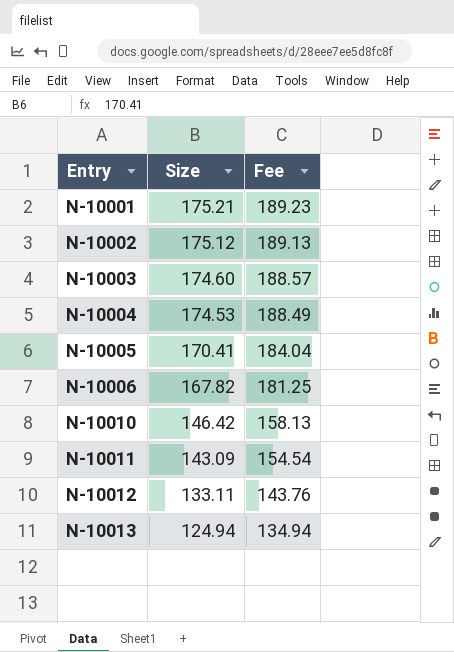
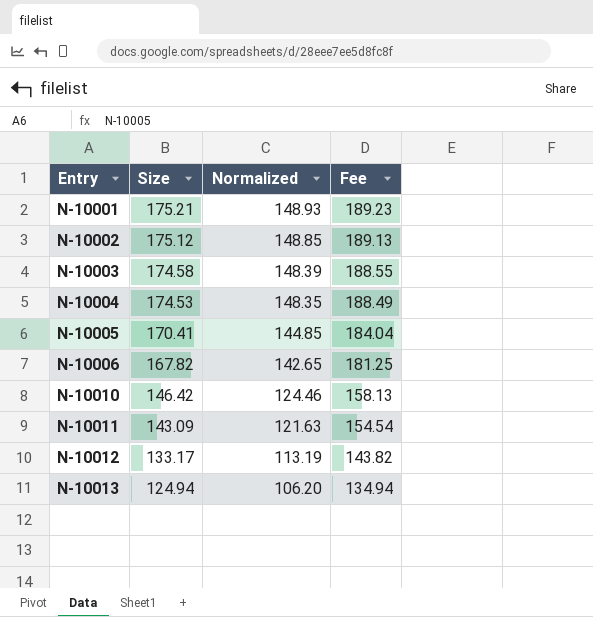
column Normalized | formula: none -> [Size] * 0.85
N-10003 | Size: 174.60 -> 174.58
N-10003 | Fee: 188.57 -> 188.55
N-10012 | Size: 133.11 -> 133.17
N-10012 | Fee: 143.76 -> 143.82

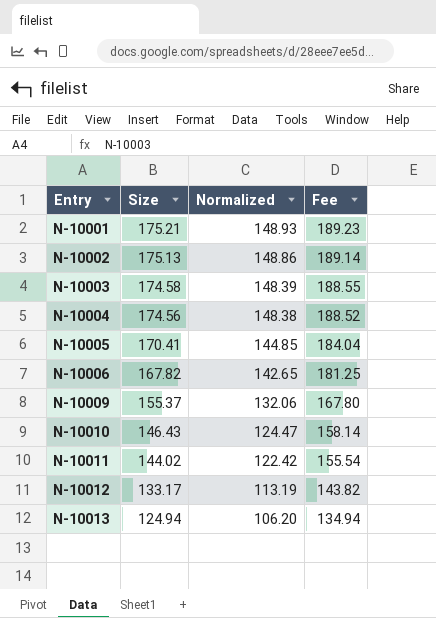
N-10002 | Size: 175.12 -> 175.13
N-10002 | Normalized: 148.85 -> 148.86
N-10002 | Fee: 189.13 -> 189.14
N-10004 | Size: 174.53 -> 174.56
N-10004 | Normalized: 148.35 -> 148.38
N-10004 | Fee: 188.49 -> 188.52
row N-10009: none -> 155.37 | 132.06 | 167.80
N-10010 | Size: 146.42 -> 146.43
N-10010 | Normalized: 124.46 -> 124.47
N-10010 | Fee: 158.13 -> 158.14
N-10011 | Size: 143.09 -> 144.02
N-10011 | Normalized: 121.63 -> 122.42
N-10011 | Fee: 154.54 -> 155.54

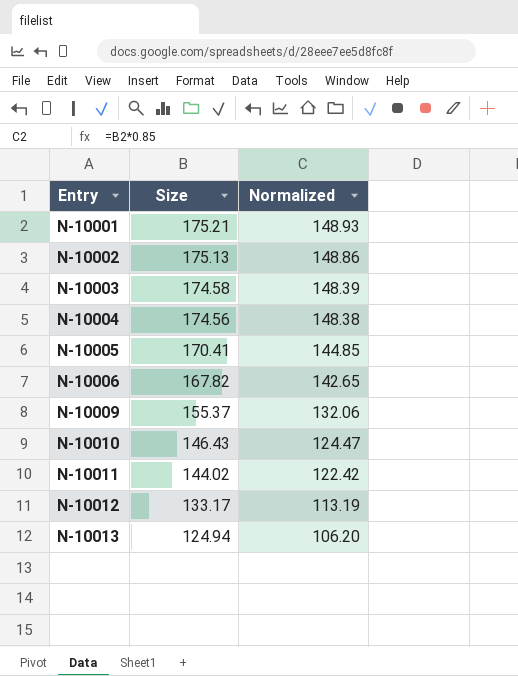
column Fee | formula: [Size] * 1.08 -> none

